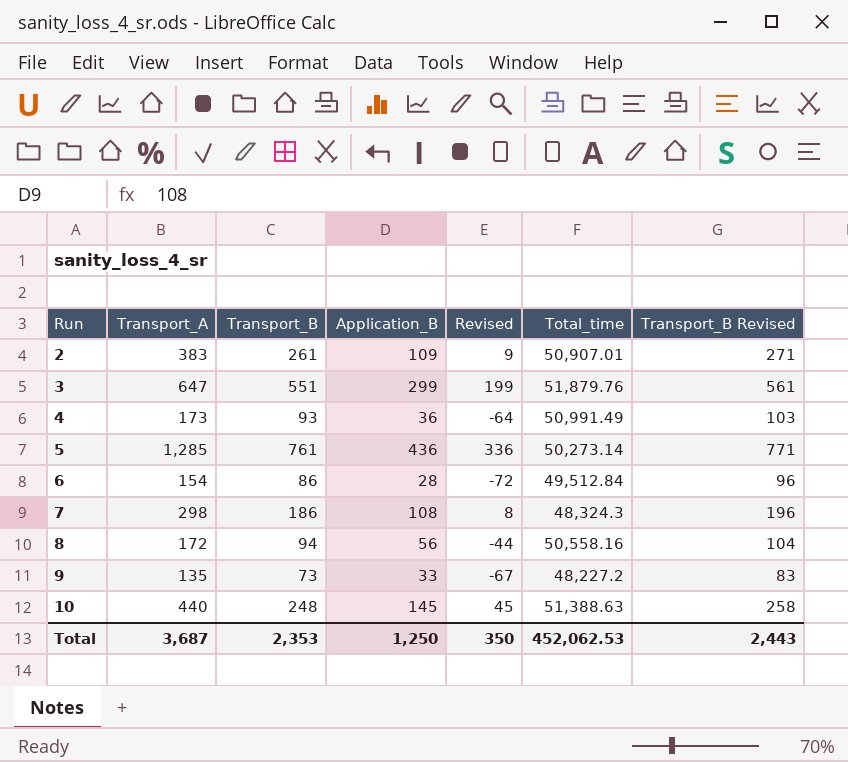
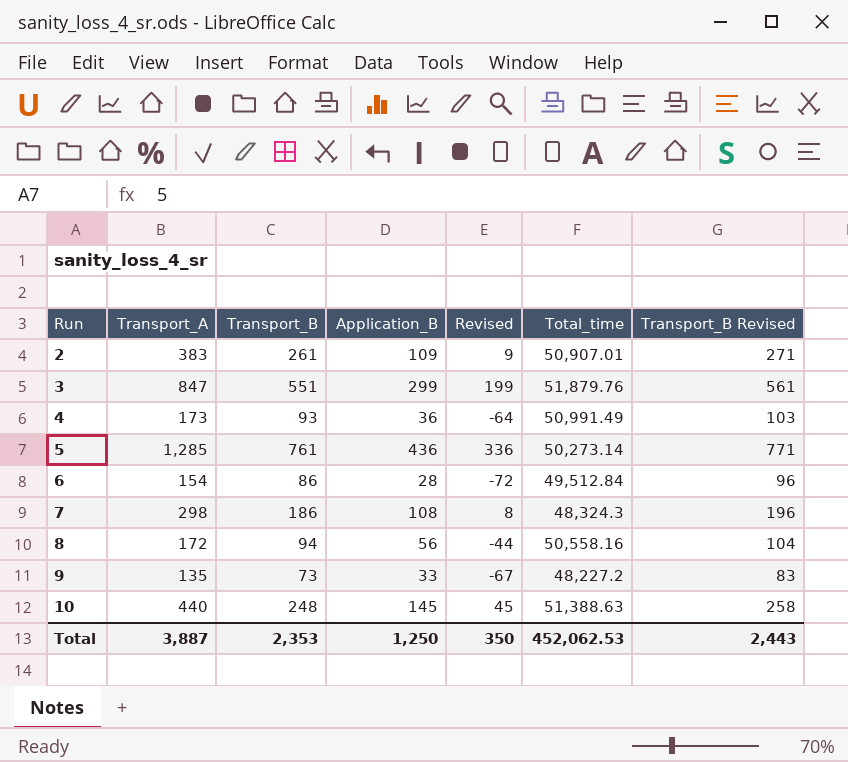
3 | Transport_A: 647 -> 847
Total | Transport_A: 3,687 -> 3,887

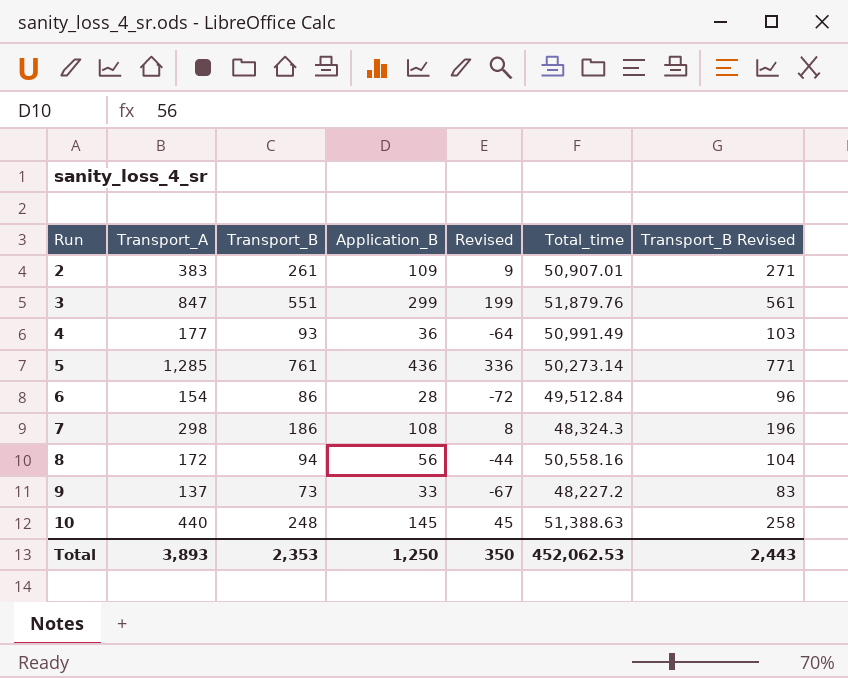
4 | Transport_A: 173 -> 177
9 | Transport_A: 135 -> 137
Total | Transport_A: 3,887 -> 3,893

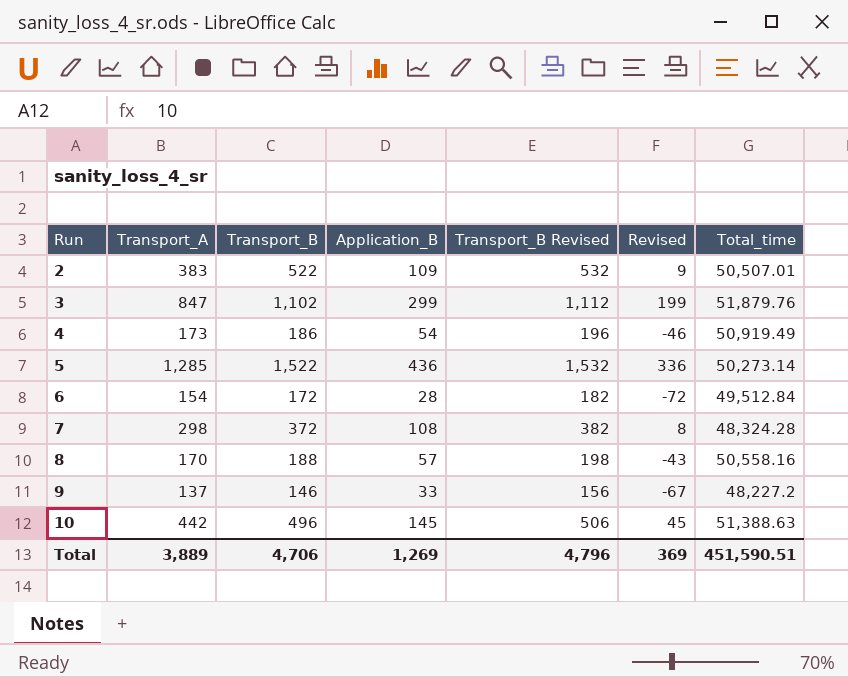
column Transport_B Revised | position: 7 -> 5
2 | Transport_B: 261 -> 522
2 | Transport_B Revised: 271 -> 532
2 | Total_time: 50,907.01 -> 50,507.01
3 | Transport_B: 551 -> 1,102
3 | Transport_B Revised: 561 -> 1,112
4 | Transport_A: 177 -> 173
4 | Transport_B: 93 -> 186
4 | Application_B: 36 -> 54
4 | Transport_B Revised: 103 -> 196
4 | Revised: -64 -> -46
4 | Total_time: 50,991.49 -> 50,919.49
5 | Transport_B: 761 -> 1,522
5 | Transport_B Revised: 771 -> 1,532
6 | Transport_B: 86 -> 172
6 | Transport_B Revised: 96 -> 182
7 | Transport_B: 186 -> 372
7 | Transport_B Revised: 196 -> 382
7 | Total_time: 48,324.3 -> 48,324.28
8 | Transport_A: 172 -> 170
8 | Transport_B: 94 -> 188
8 | Application_B: 56 -> 57
8 | Transport_B Revised: 104 -> 198
8 | Revised: -44 -> -43
9 | Transport_B: 73 -> 146
9 | Transport_B Revised: 83 -> 156
10 | Transport_A: 440 -> 442
10 | Transport_B: 248 -> 496
10 | Transport_B Revised: 258 -> 506
Total | Transport_A: 3,893 -> 3,889
Total | Transport_B: 2,353 -> 4,706
Total | Application_B: 1,250 -> 1,269
Total | Transport_B Revised: 2,443 -> 4,796
Total | Revised: 350 -> 369
Total | Total_time: 452,062.53 -> 451,590.51

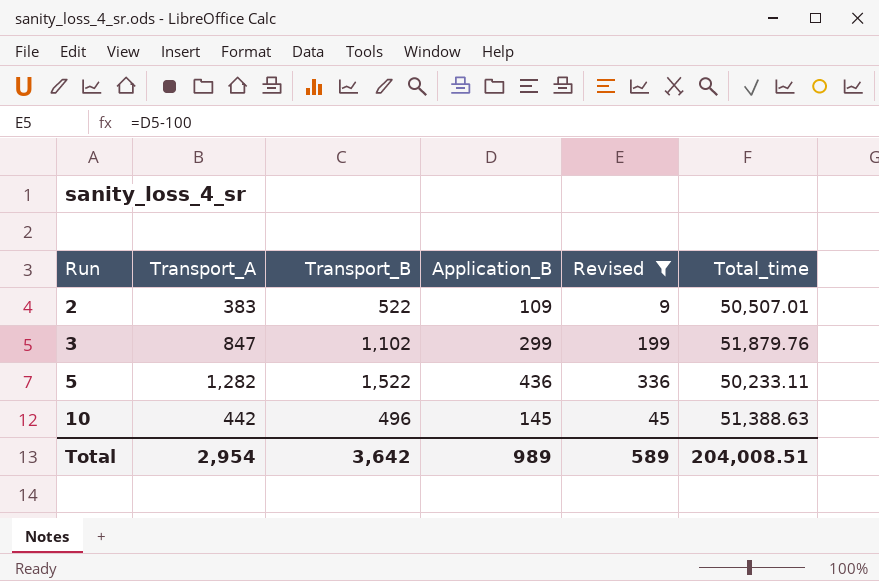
filter: none -> Revised >= 9
column Transport_B Revised | formula: [Transport_B] + 10 -> none
5 | Transport_A: 1,285 -> 1,282
5 | Total_time: 50,273.14 -> 50,233.11
Total | Transport_A: 3,889 -> 2,954
Total | Transport_B: 4,706 -> 3,642
Total | Application_B: 1,269 -> 989
Total | Revised: 369 -> 589
Total | Total_time: 451,590.51 -> 204,008.51

